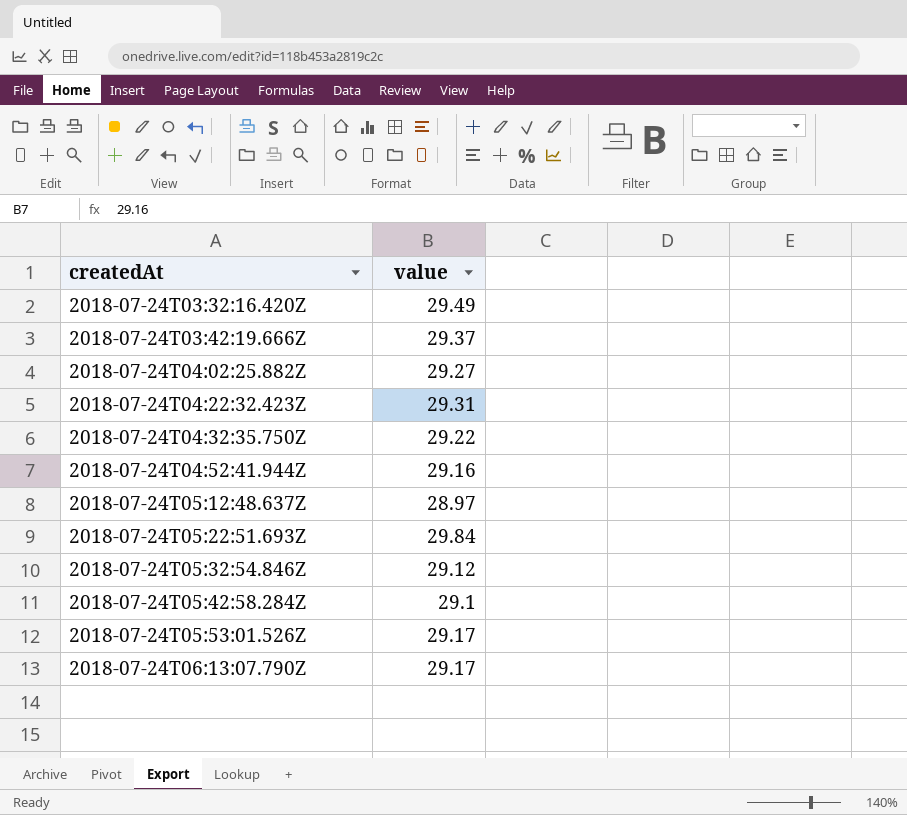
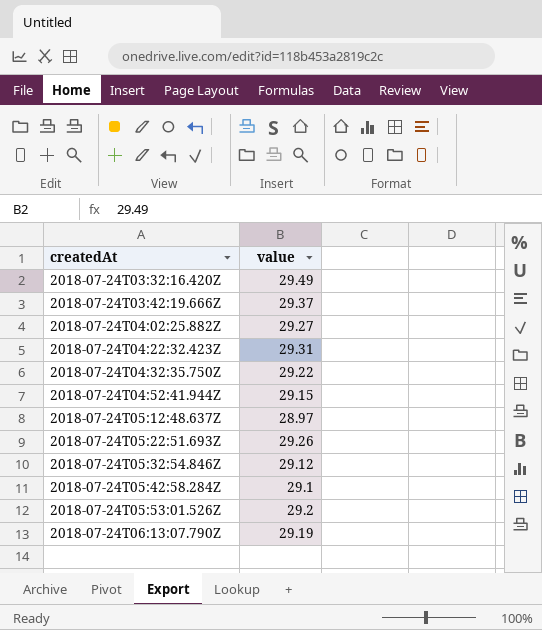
2018-07-24T04:52:41.944Z | value: 29.16 -> 29.15
2018-07-24T05:22:51.693Z | value: 29.84 -> 29.26
2018-07-24T05:53:01.526Z | value: 29.17 -> 29.2
2018-07-24T06:13:07.790Z | value: 29.17 -> 29.19

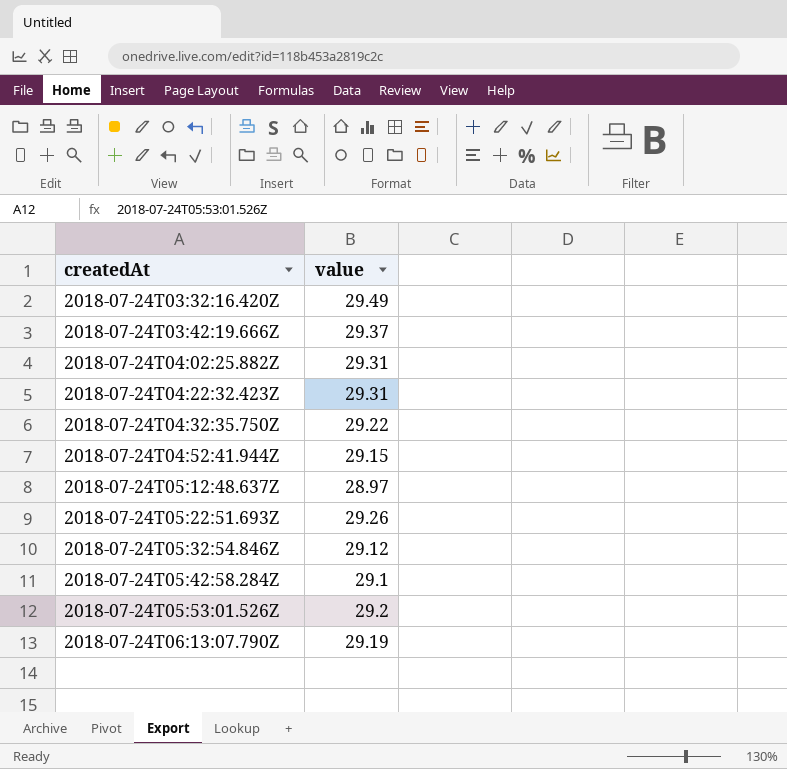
2018-07-24T04:02:25.882Z | value: 29.27 -> 29.31

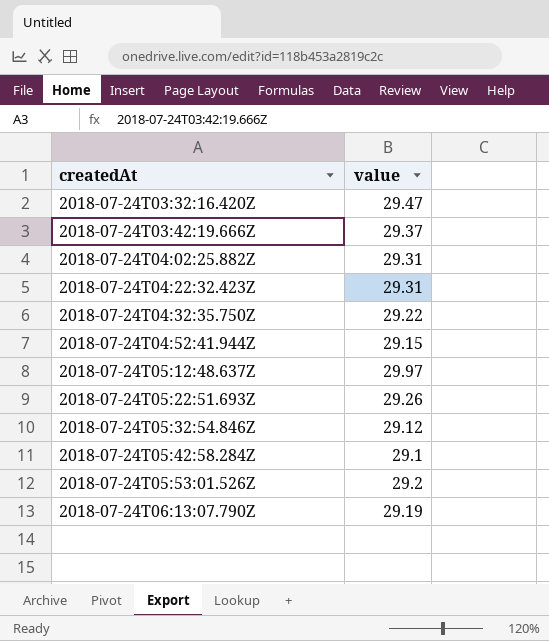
2018-07-24T03:32:16.420Z | value: 29.49 -> 29.47
2018-07-24T05:12:48.637Z | value: 28.97 -> 29.97

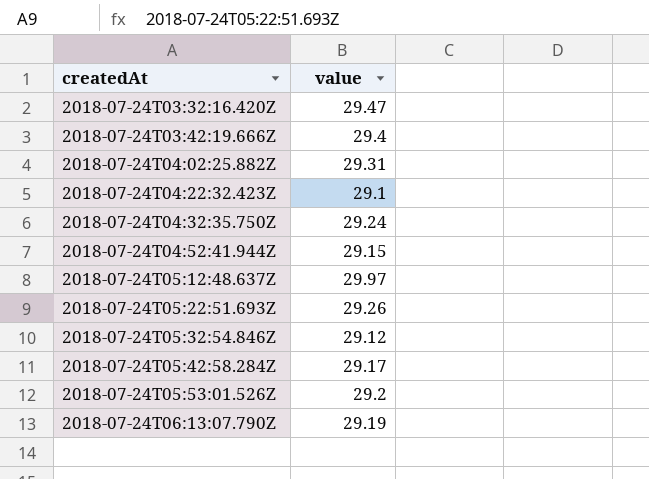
2018-07-24T03:42:19.666Z | value: 29.37 -> 29.4
2018-07-24T04:22:32.423Z | value: 29.31 -> 29.1
2018-07-24T04:32:35.750Z | value: 29.22 -> 29.24
2018-07-24T05:42:58.284Z | value: 29.1 -> 29.17

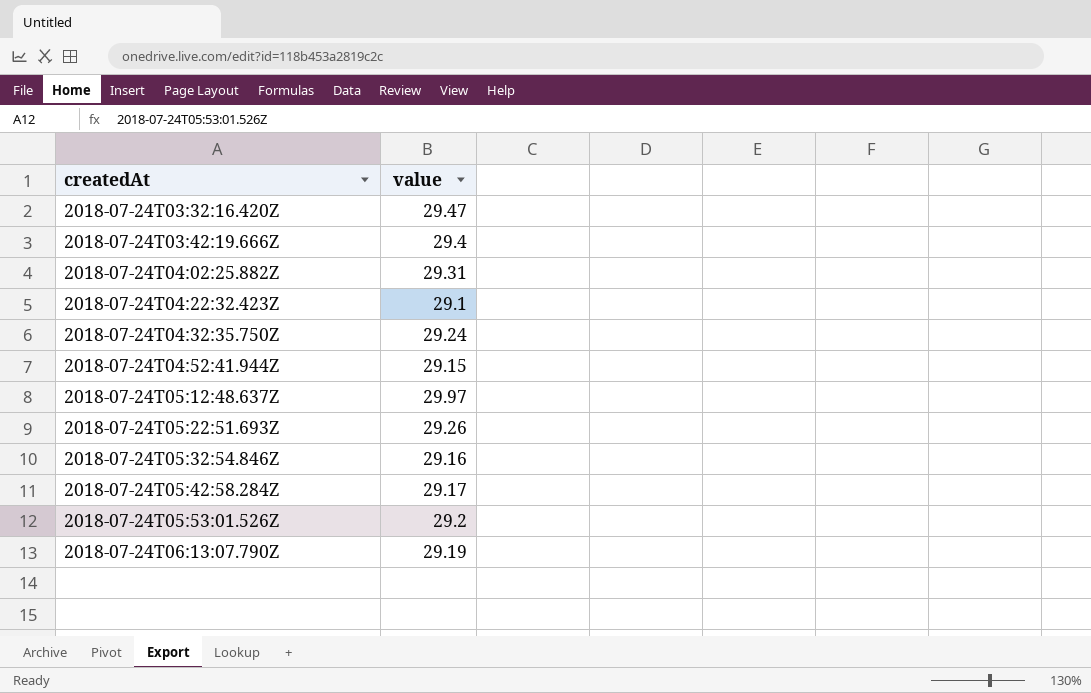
2018-07-24T05:32:54.846Z | value: 29.12 -> 29.16

